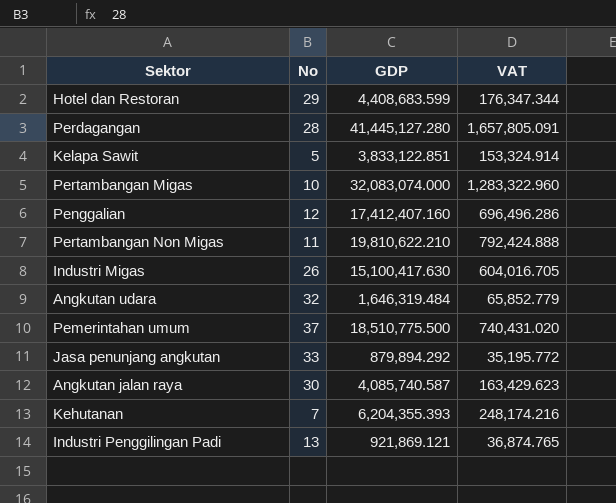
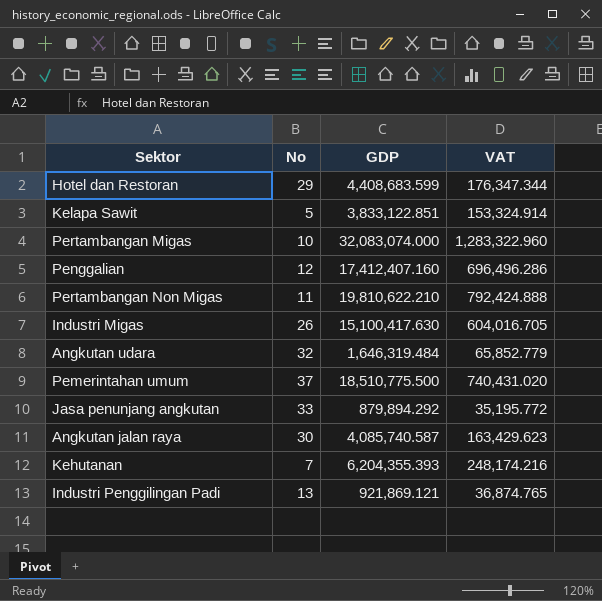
row Perdagangan: 28 | 41,445,127.280 | 1,657,805.091 -> none

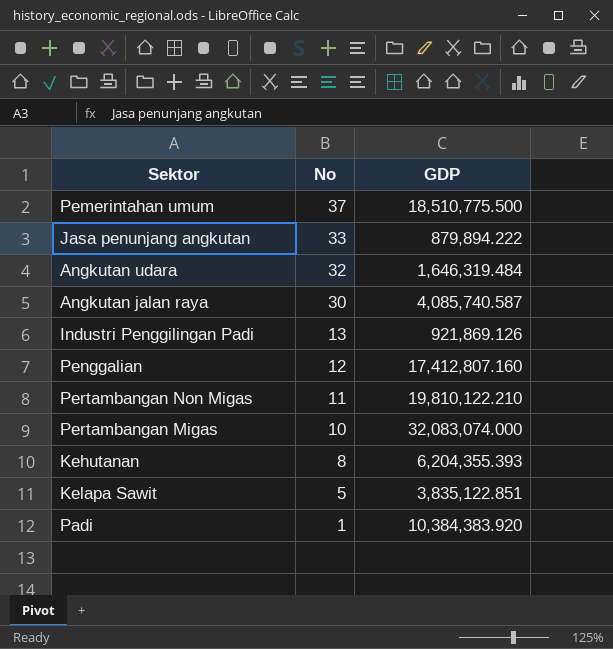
row order: none -> No descending
column VAT | formula: [GDP] * 0.04 -> none
row Hotel dan Restoran: 29 | 4,408,683.599 | 176,347.344 -> none
row Industri Migas: 26 | 15,100,417.630 | 604,016.705 -> none
Jasa penunjang angkutan | GDP: 879,894.292 -> 879,894.222
Industri Penggilingan Padi | GDP: 921,869.121 -> 921,869.126
Penggalian | GDP: 17,412,407.160 -> 17,412,807.160
Pertambangan Non Migas | GDP: 19,810,622.210 -> 19,810,122.210
Kehutanan | No: 7 -> 8
Kelapa Sawit | GDP: 3,833,122.851 -> 3,835,122.851
row Padi: none -> 1 | 10,384,383.920

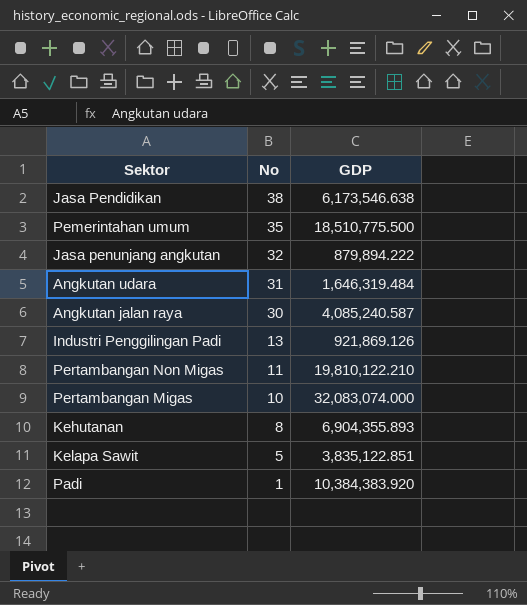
row Penggalian: 12 | 17,412,807.160 -> none
row Jasa Pendidikan: none -> 38 | 6,173,546.638
Pemerintahan umum | No: 37 -> 35
Jasa penunjang angkutan | No: 33 -> 32
Angkutan udara | No: 32 -> 31
Angkutan jalan raya | GDP: 4,085,740.587 -> 4,085,240.587
Kehutanan | GDP: 6,204,355.393 -> 6,904,355.893

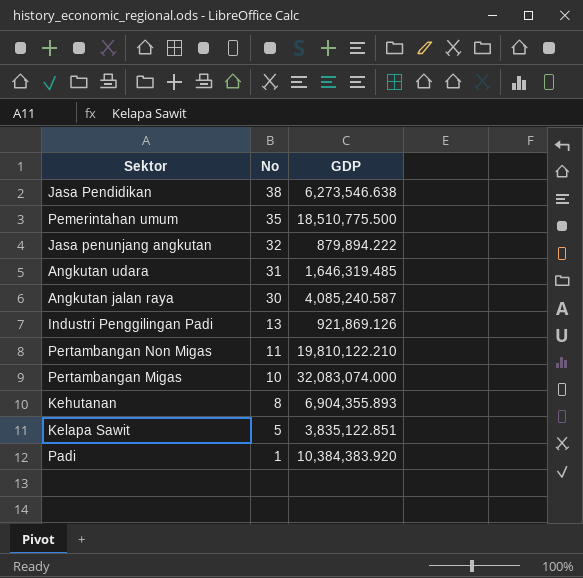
Jasa Pendidikan | GDP: 6,173,546.638 -> 6,273,546.638
Angkutan udara | GDP: 1,646,319.484 -> 1,646,319.485

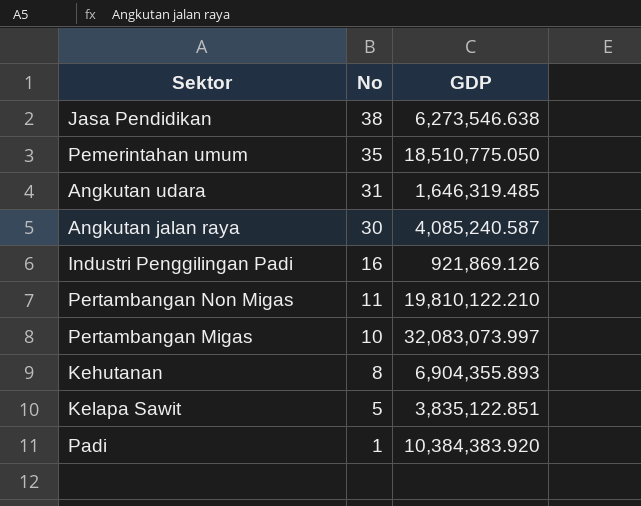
row Jasa penunjang angkutan: 32 | 879,894.222 -> none
Pemerintahan umum | GDP: 18,510,775.500 -> 18,510,775.050
Industri Penggilingan Padi | No: 13 -> 16
Pertambangan Migas | GDP: 32,083,074.000 -> 32,083,073.997

